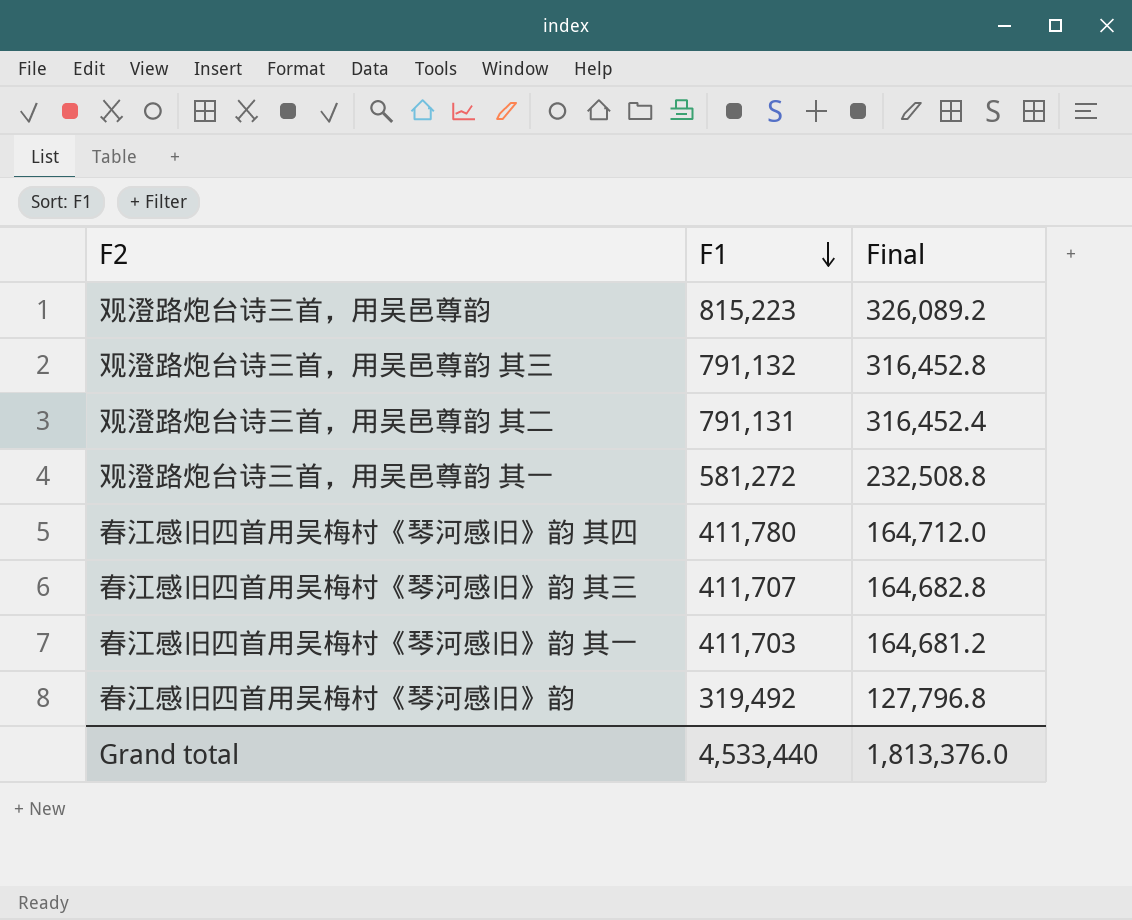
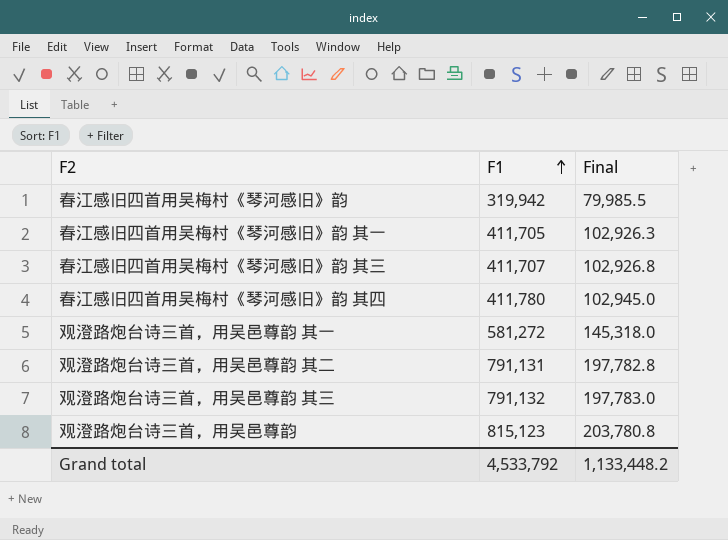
row order: F1 descending -> F1 ascending
column Final | formula: [F1] * 0.4 -> [F1] * 0.25
春江感旧四首用吴梅村《琴河感旧》韵 | F1: 319,492 -> 319,942
春江感旧四首用吴梅村《琴河感旧》韵 其一 | F1: 411,703 -> 411,705
观澄路炮台诗三首，用吴邑尊韵 | F1: 815,223 -> 815,123
Grand total | F1: 4,533,440 -> 4,533,792
Grand total | Final: 1,813,376.0 -> 1,133,448.2

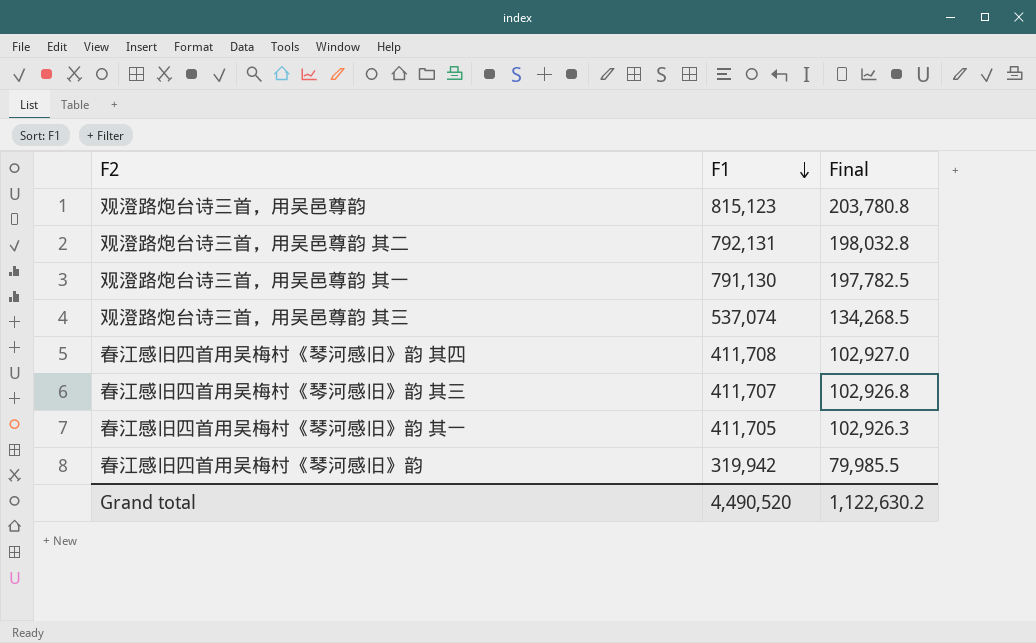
row order: F1 ascending -> F1 descending
观澄路炮台诗三首，用吴邑尊韵 其二 | F1: 791,131 -> 792,131
观澄路炮台诗三首，用吴邑尊韵 其二 | Final: 197,782.8 -> 198,032.8
观澄路炮台诗三首，用吴邑尊韵 其一 | F1: 581,272 -> 791,130
观澄路炮台诗三首，用吴邑尊韵 其一 | Final: 145,318.0 -> 197,782.5
观澄路炮台诗三首，用吴邑尊韵 其三 | F1: 791,132 -> 537,074
观澄路炮台诗三首，用吴邑尊韵 其三 | Final: 197,783.0 -> 134,268.5
春江感旧四首用吴梅村《琴河感旧》韵 其四 | F1: 411,780 -> 411,708
春江感旧四首用吴梅村《琴河感旧》韵 其四 | Final: 102,945.0 -> 102,927.0
Grand total | F1: 4,533,792 -> 4,490,520
Grand total | Final: 1,133,448.2 -> 1,122,630.2

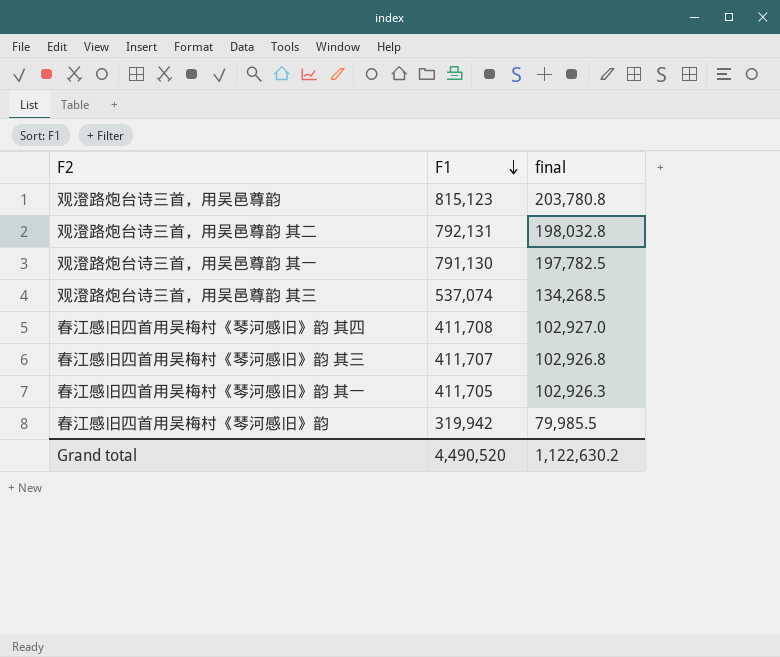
column name: Final -> final

